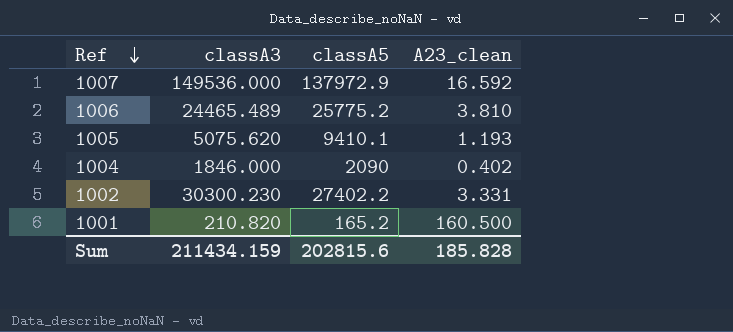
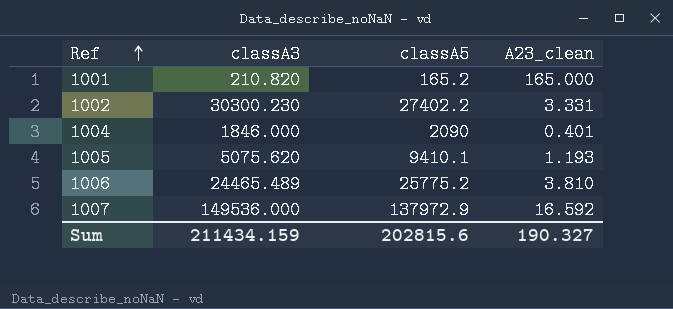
row order: Ref descending -> Ref ascending
1001 | A23_clean: 160.500 -> 165.000
1004 | A23_clean: 0.402 -> 0.401
Sum | A23_clean: 185.828 -> 190.327

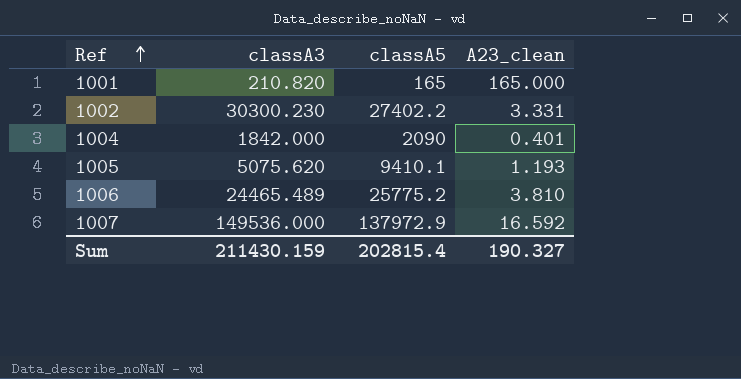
1001 | classA5: 165.2 -> 165
1004 | classA3: 1846.000 -> 1842.000
Sum | classA3: 211434.159 -> 211430.159
Sum | classA5: 202815.6 -> 202815.4

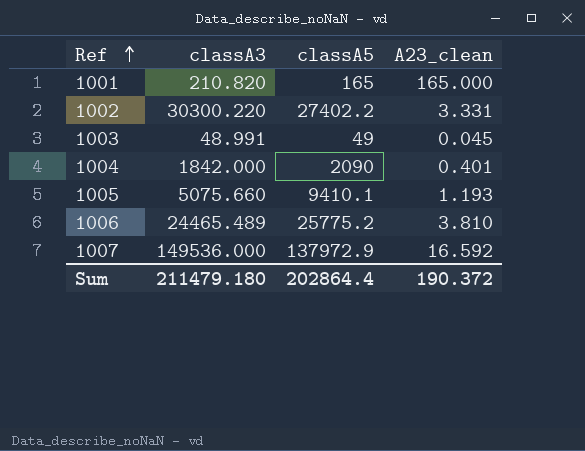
1002 | classA3: 30300.230 -> 30300.220
row 1003: none -> 48.991 | 49 | 0.045
1005 | classA3: 5075.620 -> 5075.660
Sum | classA3: 211430.159 -> 211479.180
Sum | classA5: 202815.4 -> 202864.4
Sum | A23_clean: 190.327 -> 190.372

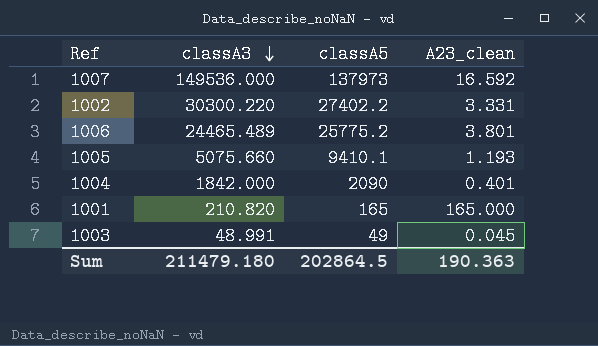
row order: Ref ascending -> classA3 descending
1007 | classA5: 137972.9 -> 137973
1006 | A23_clean: 3.810 -> 3.801
Sum | classA5: 202864.4 -> 202864.5
Sum | A23_clean: 190.372 -> 190.363

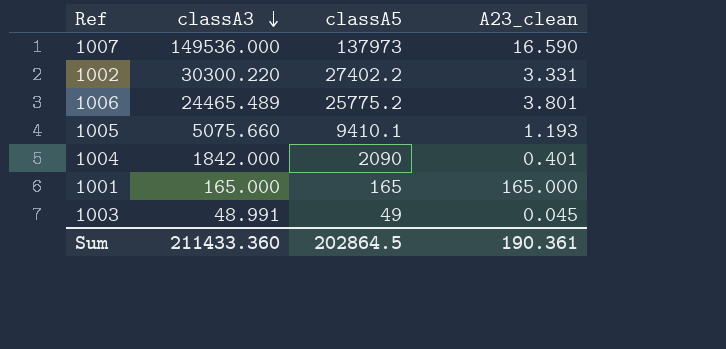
1007 | A23_clean: 16.592 -> 16.590
1001 | classA3: 210.820 -> 165.000
Sum | classA3: 211479.180 -> 211433.360
Sum | A23_clean: 190.363 -> 190.361

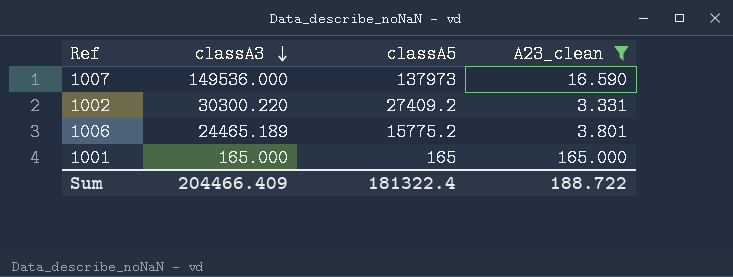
filter: none -> A23_clean >= 3.331
1002 | classA5: 27402.2 -> 27409.2
1006 | classA3: 24465.489 -> 24465.189
1006 | classA5: 25775.2 -> 15775.2
Sum | classA3: 211433.360 -> 204466.409
Sum | classA5: 202864.5 -> 181322.4
Sum | A23_clean: 190.361 -> 188.722

